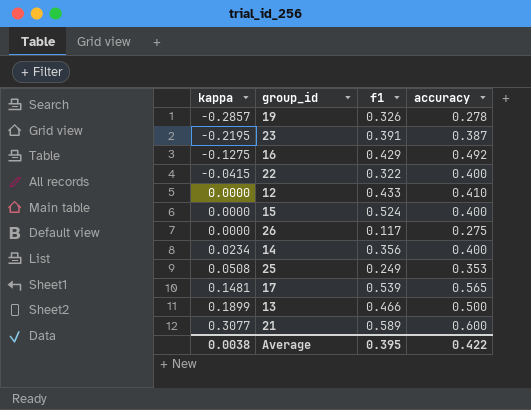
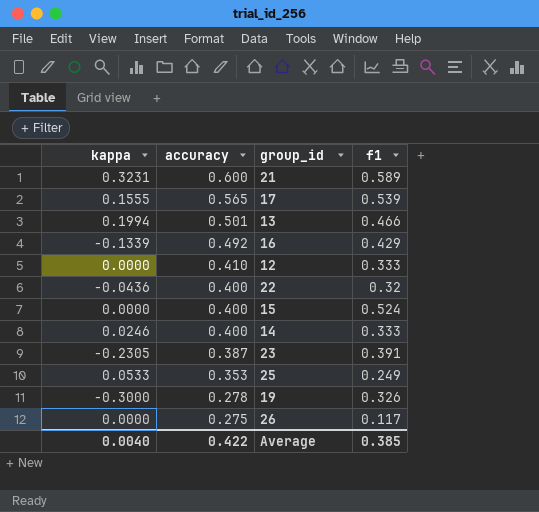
row order: kappa ascending -> accuracy descending
column accuracy | position: 4 -> 2
21 | kappa: 0.3077 -> 0.3231
17 | kappa: 0.1481 -> 0.1555
13 | kappa: 0.1899 -> 0.1994
13 | accuracy: 0.500 -> 0.501
16 | kappa: -0.1275 -> -0.1339
12 | f1: 0.433 -> 0.333
22 | kappa: -0.0415 -> -0.0436
22 | f1: 0.322 -> 0.32
14 | kappa: 0.0234 -> 0.0246
14 | f1: 0.356 -> 0.333
23 | kappa: -0.2195 -> -0.2305
25 | kappa: 0.0508 -> 0.0533
19 | kappa: -0.2857 -> -0.3000
Average | kappa: 0.0038 -> 0.0040
Average | f1: 0.395 -> 0.385

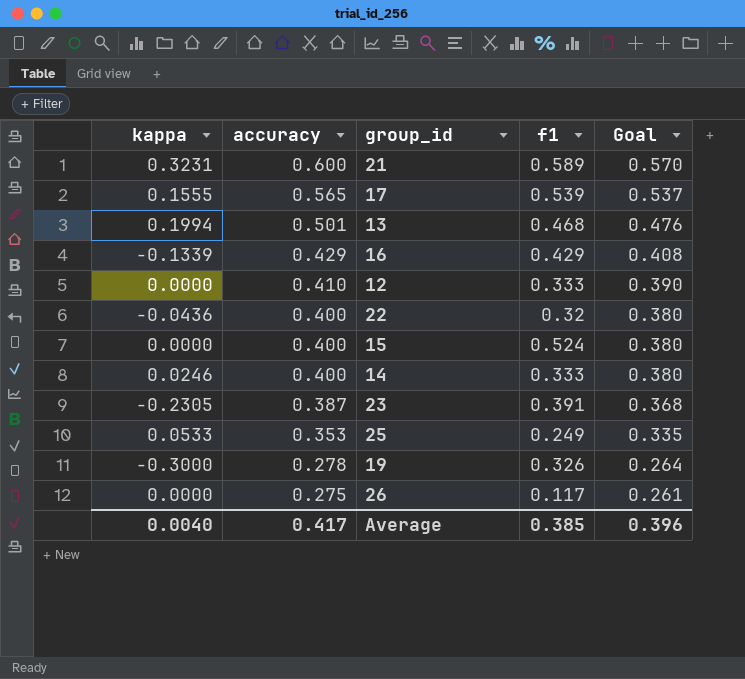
column Goal | formula: none -> [accuracy] * 0.95
13 | f1: 0.466 -> 0.468
16 | accuracy: 0.492 -> 0.429
Average | accuracy: 0.422 -> 0.417

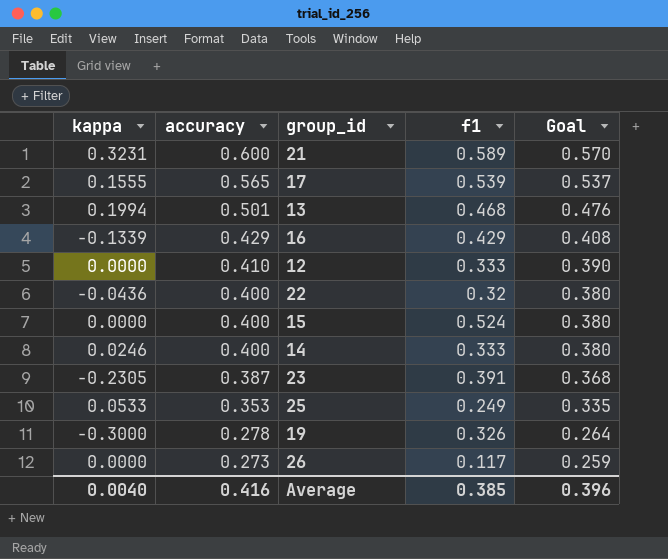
26 | accuracy: 0.275 -> 0.273
26 | Goal: 0.261 -> 0.259
Average | accuracy: 0.417 -> 0.416

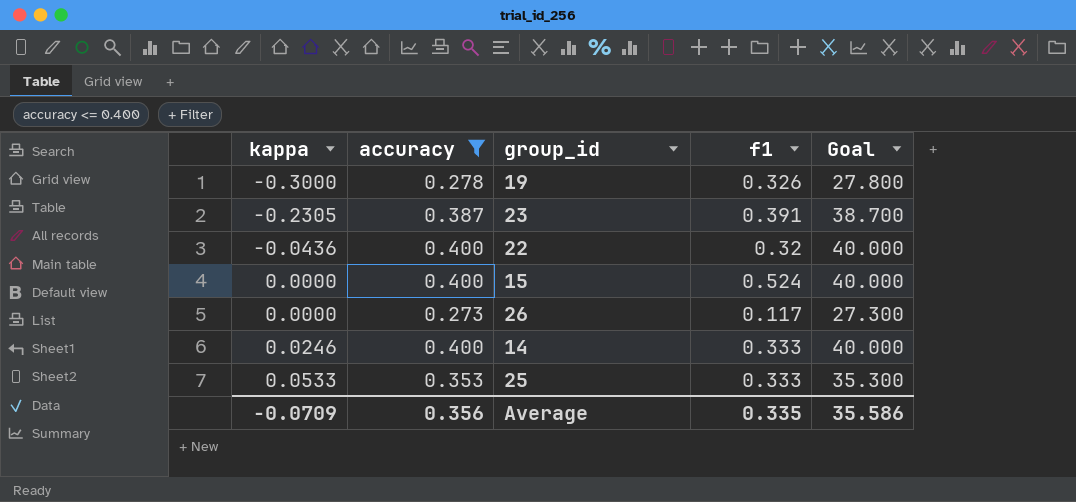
filter: none -> accuracy <= 0.400
row order: accuracy descending -> kappa ascending
column Goal | formula: [accuracy] * 0.95 -> [accuracy] * 100
25 | f1: 0.249 -> 0.333
Average | kappa: 0.0040 -> -0.0709
Average | accuracy: 0.416 -> 0.356
Average | f1: 0.385 -> 0.335
Average | Goal: 0.396 -> 35.586

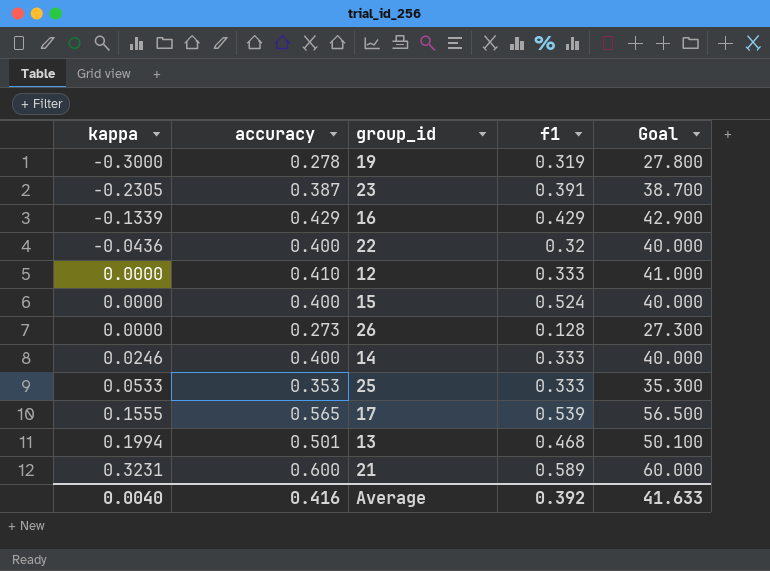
filter: accuracy <= 0.400 -> none
19 | f1: 0.326 -> 0.319
26 | f1: 0.117 -> 0.128
Average | kappa: -0.0709 -> 0.0040
Average | accuracy: 0.356 -> 0.416
Average | f1: 0.335 -> 0.392
Average | Goal: 35.586 -> 41.633

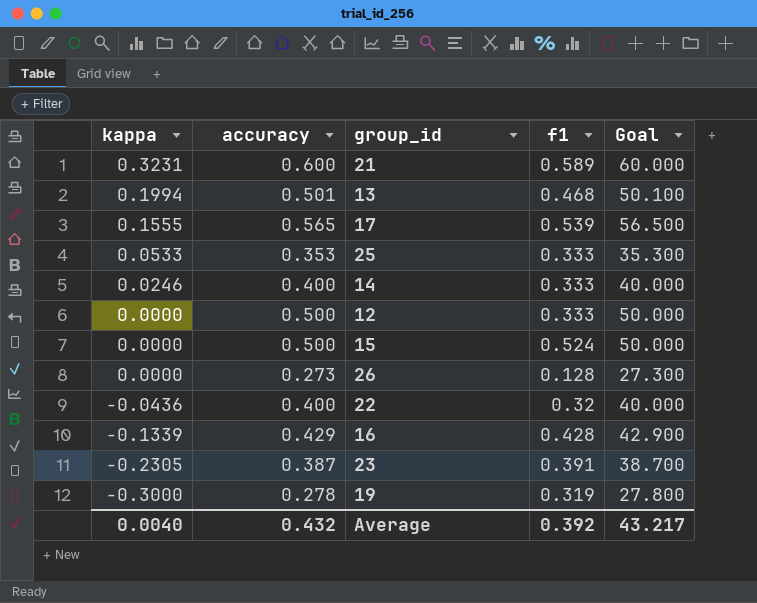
row order: kappa ascending -> kappa descending
12 | accuracy: 0.410 -> 0.500
12 | Goal: 41.000 -> 50.000
15 | accuracy: 0.400 -> 0.500
15 | Goal: 40.000 -> 50.000
16 | f1: 0.429 -> 0.428
Average | accuracy: 0.416 -> 0.432
Average | Goal: 41.633 -> 43.217

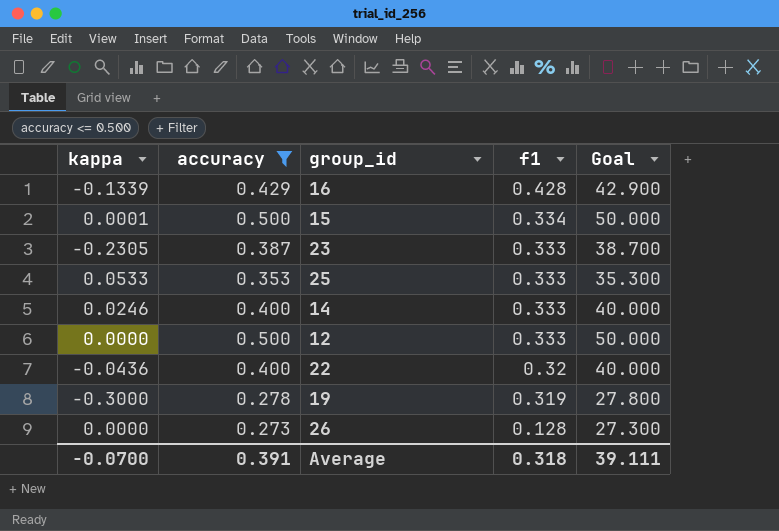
filter: none -> accuracy <= 0.500
row order: kappa descending -> f1 descending
15 | kappa: 0.0000 -> 0.0001
15 | f1: 0.524 -> 0.334
23 | f1: 0.391 -> 0.333
Average | kappa: 0.0040 -> -0.0700
Average | accuracy: 0.432 -> 0.391
Average | f1: 0.392 -> 0.318
Average | Goal: 43.217 -> 39.111

